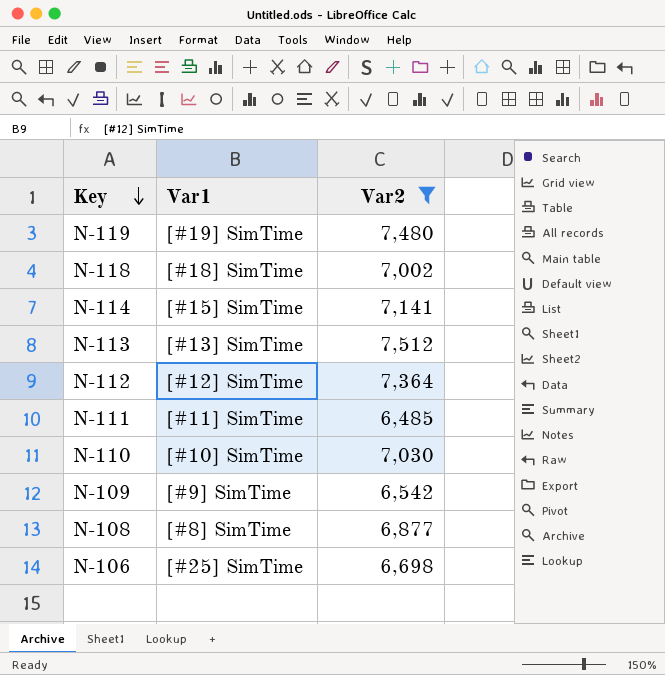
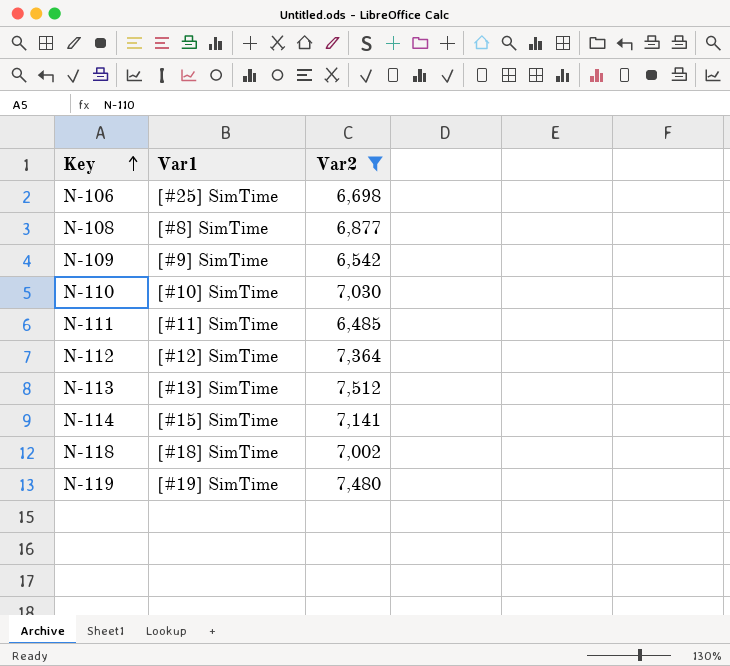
row order: Key descending -> Key ascending

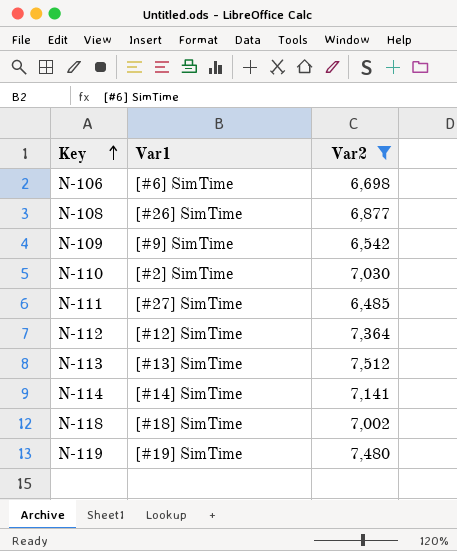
N-106 | Var1: [#25] SimTime -> [#6] SimTime
N-108 | Var1: [#8] SimTime -> [#26] SimTime
N-110 | Var1: [#10] SimTime -> [#2] SimTime
N-111 | Var1: [#11] SimTime -> [#27] SimTime
N-114 | Var1: [#15] SimTime -> [#14] SimTime

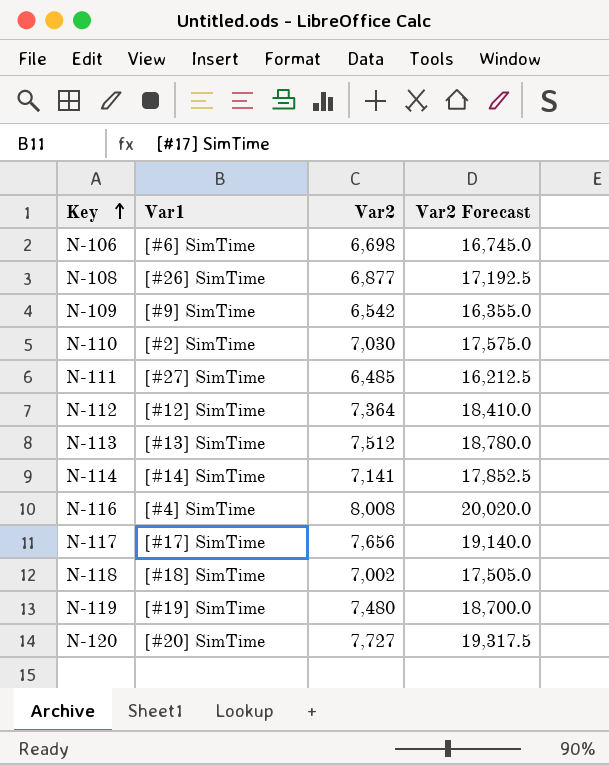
filter: Var2 <= 7,512 -> none
column Var2 Forecast | formula: none -> [Var2] * 2.5

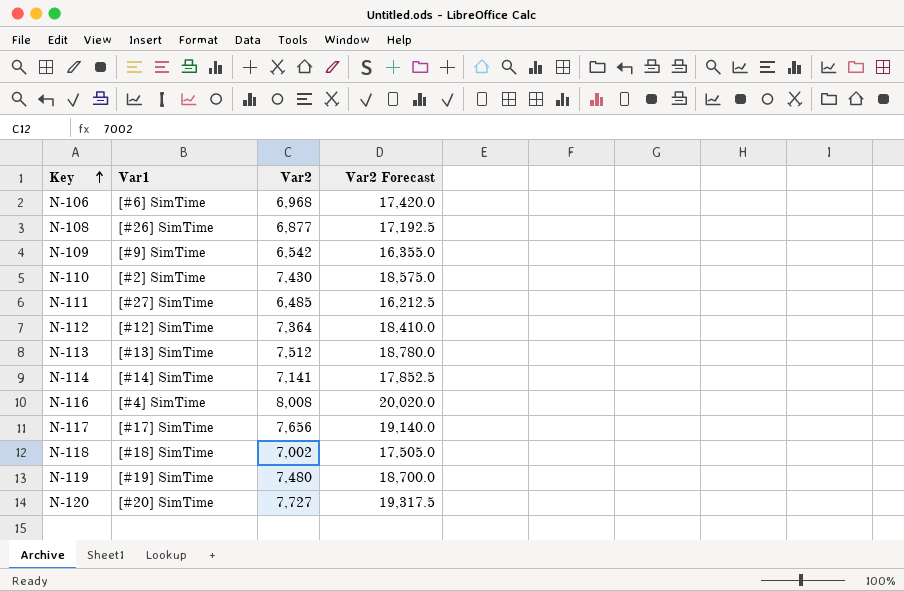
N-106 | Var2: 6,698 -> 6,968
N-106 | Var2 Forecast: 16,745.0 -> 17,420.0
N-110 | Var2: 7,030 -> 7,430
N-110 | Var2 Forecast: 17,575.0 -> 18,575.0

